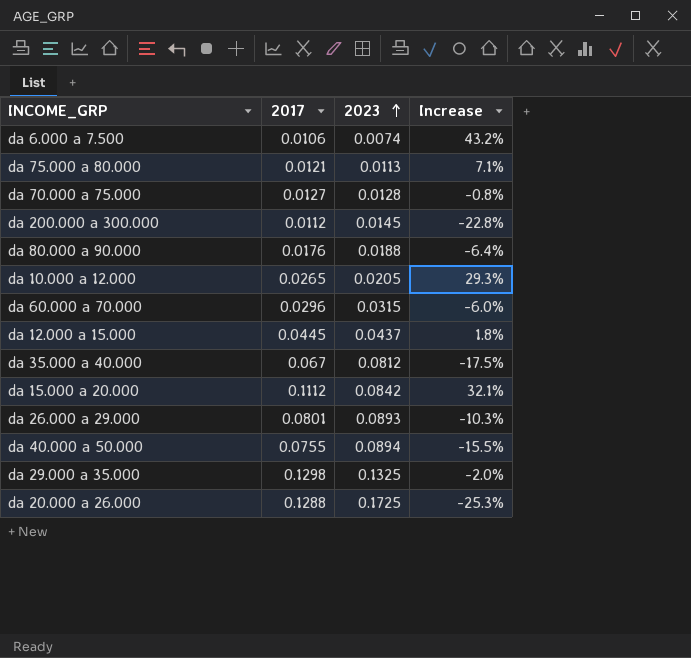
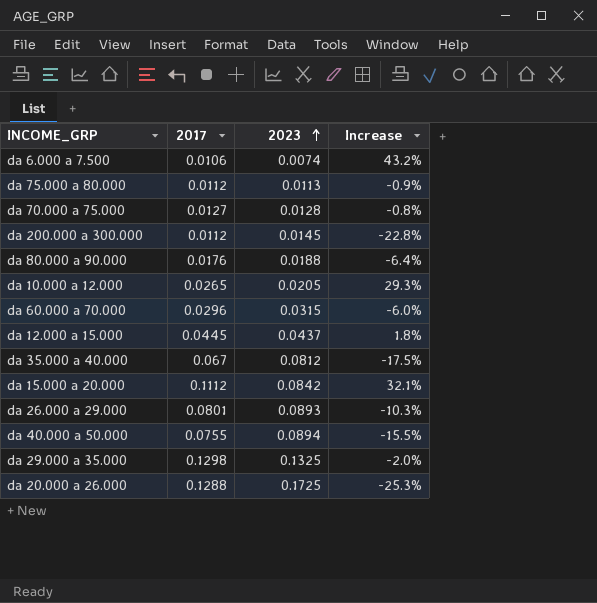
da 75.000 a 80.000 | 2017: 0.0121 -> 0.0112
da 75.000 a 80.000 | Increase: 7.1% -> -0.9%

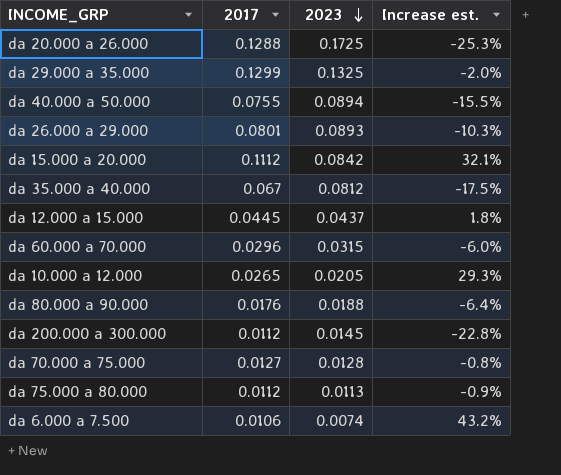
row order: 2023 ascending -> 2023 descending
column name: Increase -> Increase est.
da 29.000 a 35.000 | 2017: 0.1298 -> 0.1299

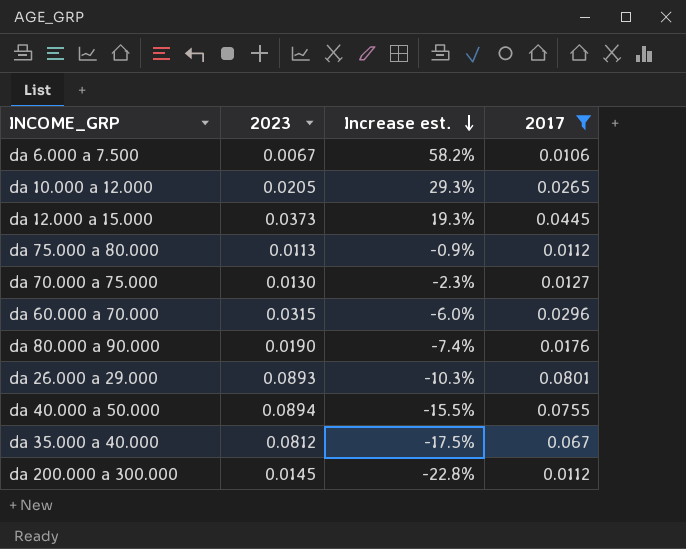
filter: none -> 2017 <= 0.0801
row order: 2023 descending -> Increase est. descending
column 2017 | position: 2 -> 4
da 6.000 a 7.500 | 2023: 0.0074 -> 0.0067
da 6.000 a 7.500 | Increase est.: 43.2% -> 58.2%
da 12.000 a 15.000 | 2023: 0.0437 -> 0.0373
da 12.000 a 15.000 | Increase est.: 1.8% -> 19.3%
da 70.000 a 75.000 | 2023: 0.0128 -> 0.0130
da 70.000 a 75.000 | Increase est.: -0.8% -> -2.3%
da 80.000 a 90.000 | 2023: 0.0188 -> 0.0190
da 80.000 a 90.000 | Increase est.: -6.4% -> -7.4%

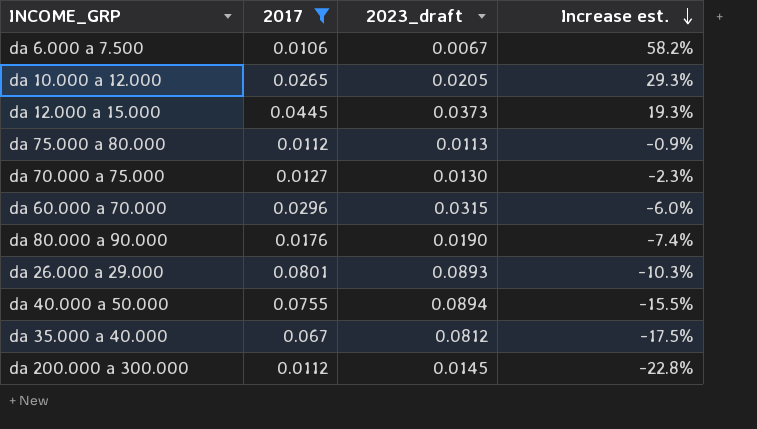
column 2017 | position: 4 -> 2
column name: 2023 -> 2023_draft

